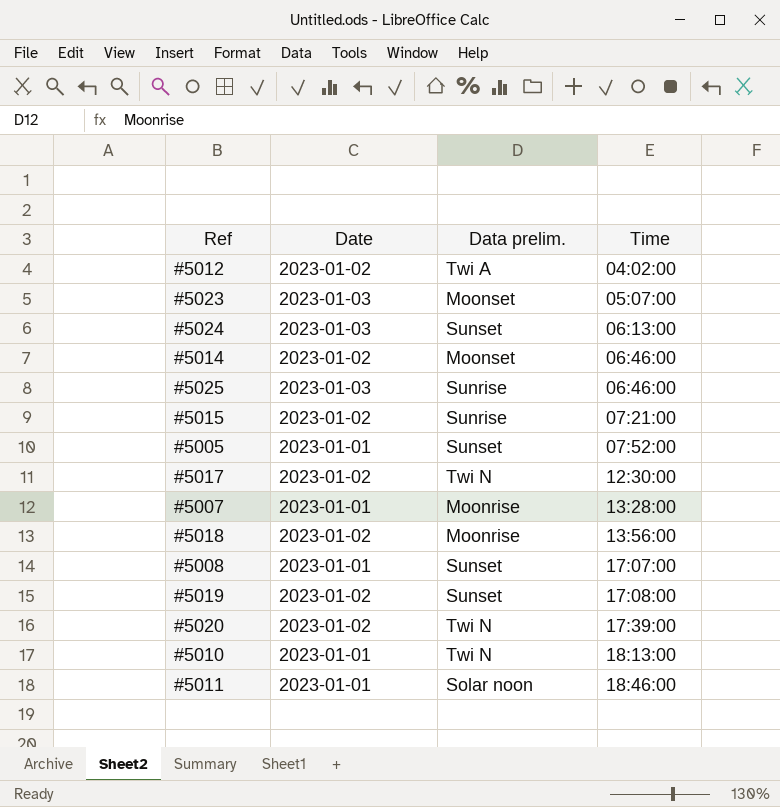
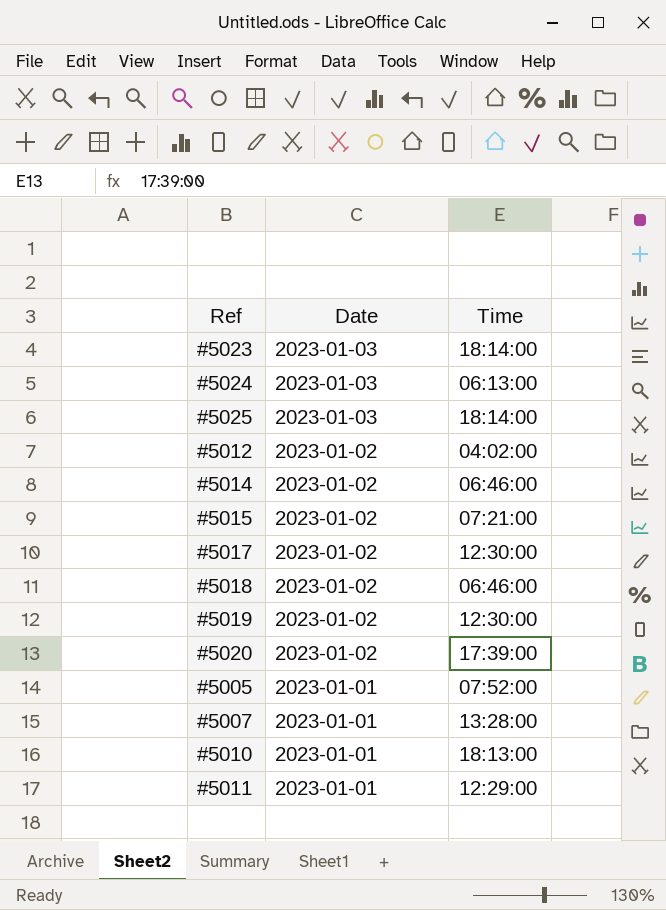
row order: Time ascending -> Date descending
column Data prelim. | position: 3 -> none
row #5008: 2023-01-01 | Sunset | 17:07:00 -> none
#5023 | Time: 05:07:00 -> 18:14:00
#5025 | Time: 06:46:00 -> 18:14:00
#5018 | Time: 13:56:00 -> 06:46:00
#5019 | Time: 17:08:00 -> 12:30:00
#5011 | Time: 18:46:00 -> 12:29:00

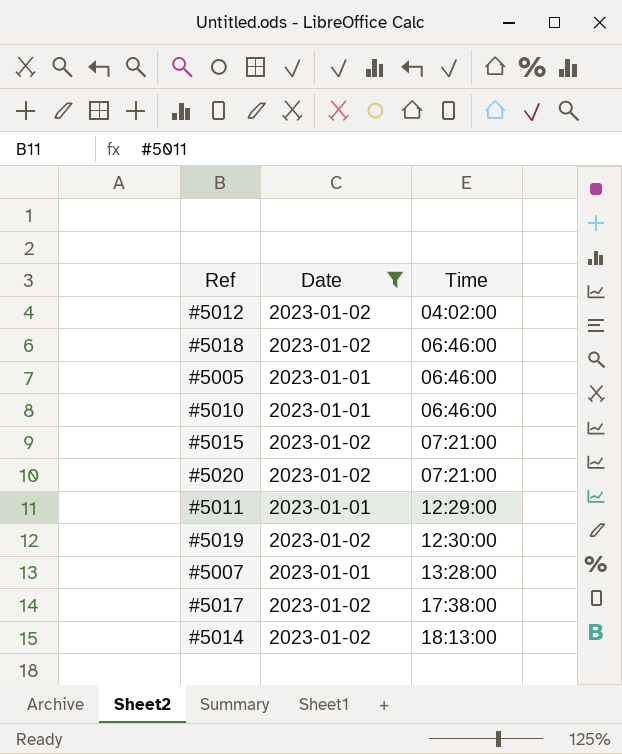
filter: none -> Date != 2023-01-03
row order: Date descending -> Time ascending
#5005 | Time: 07:52:00 -> 06:46:00
#5010 | Time: 18:13:00 -> 06:46:00
#5020 | Time: 17:39:00 -> 07:21:00
#5017 | Time: 12:30:00 -> 17:38:00
#5014 | Time: 06:46:00 -> 18:13:00

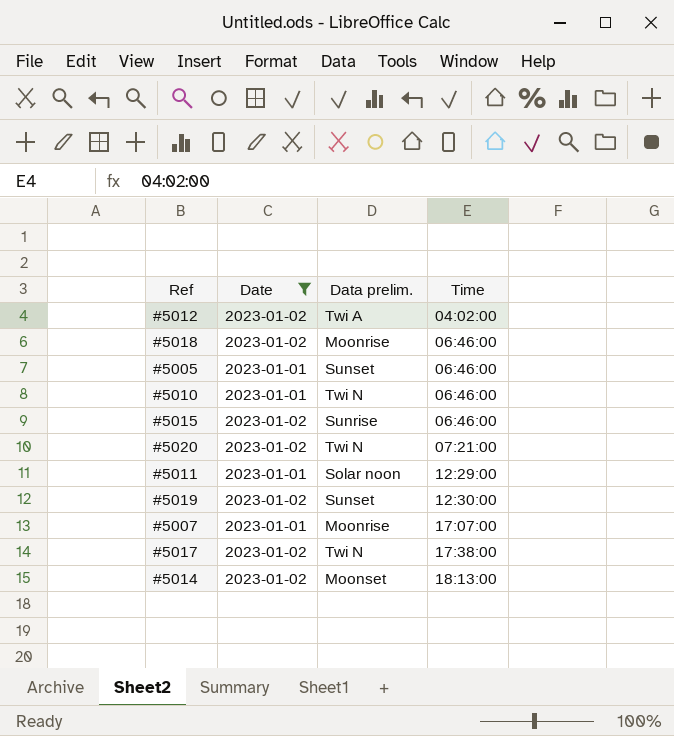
column Data prelim. | position: none -> 3
#5015 | Time: 07:21:00 -> 06:46:00
#5007 | Time: 13:28:00 -> 17:07:00

